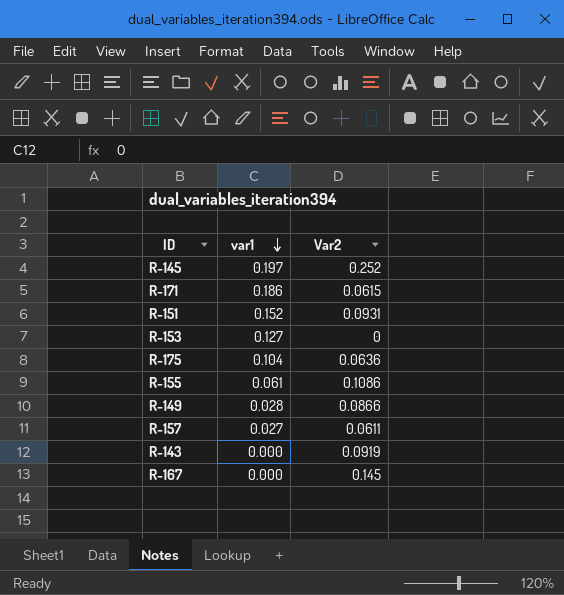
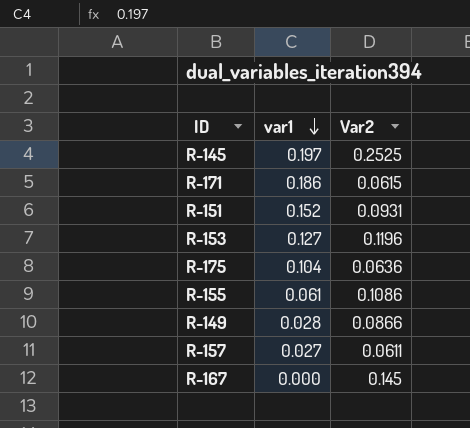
row R-143: 0.000 | 0.0919 -> none
R-145 | Var2: 0.252 -> 0.2525
R-153 | Var2: 0 -> 0.1196

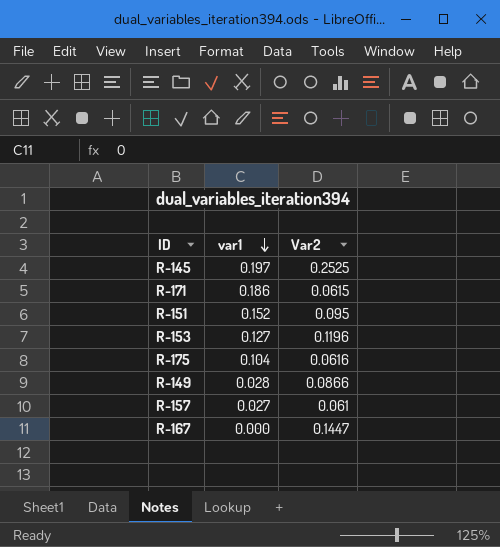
row R-155: 0.061 | 0.1086 -> none
R-151 | Var2: 0.0931 -> 0.095
R-175 | Var2: 0.0636 -> 0.0616
R-157 | Var2: 0.0611 -> 0.061
R-167 | Var2: 0.145 -> 0.1447

